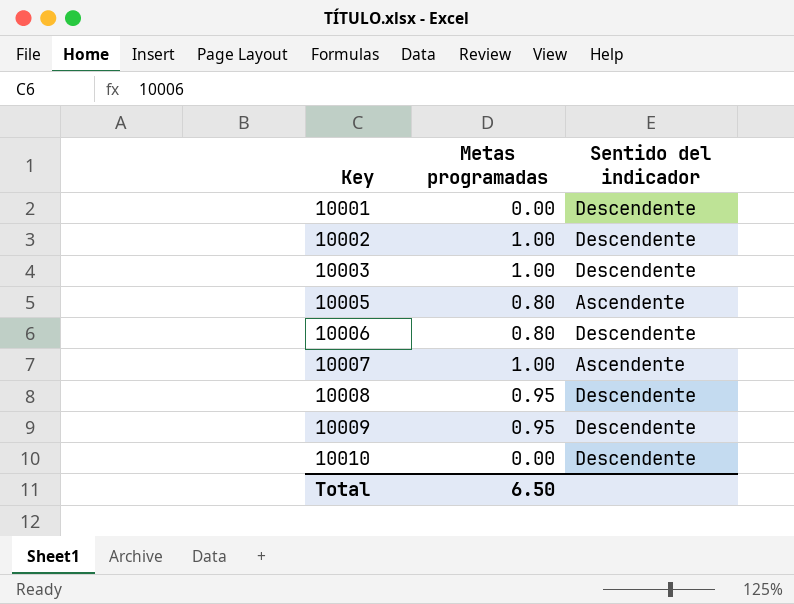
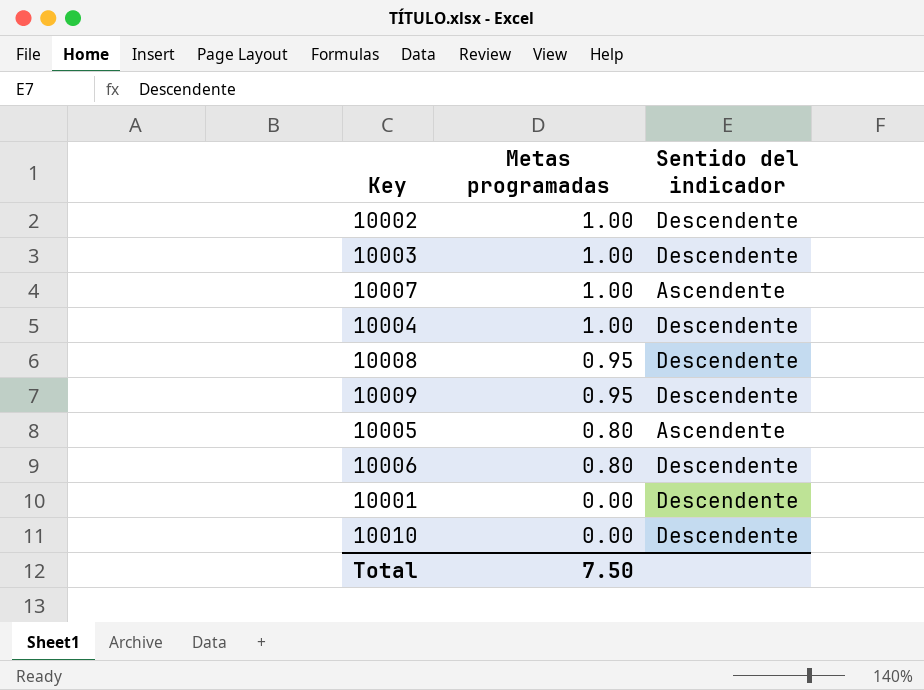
row order: Key ascending -> Metas programadas descending
row 10004: none -> 1.00 | Descendente
Total | Metas programadas: 6.50 -> 7.50

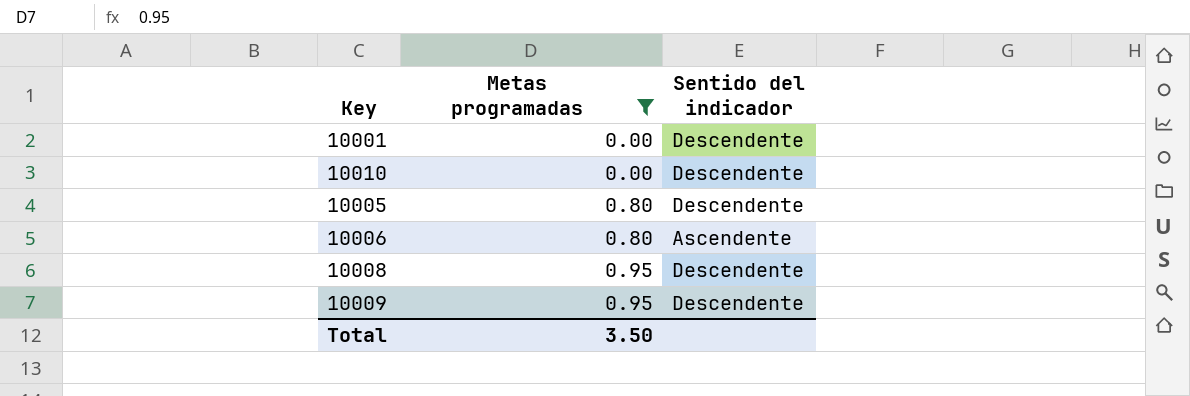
filter: none -> Metas programadas != 1.00
row order: Metas programadas descending -> Metas programadas ascending
10005 | Sentido del indicador: Ascendente -> Descendente
10006 | Sentido del indicador: Descendente -> Ascendente
Total | Metas programadas: 7.50 -> 3.50

